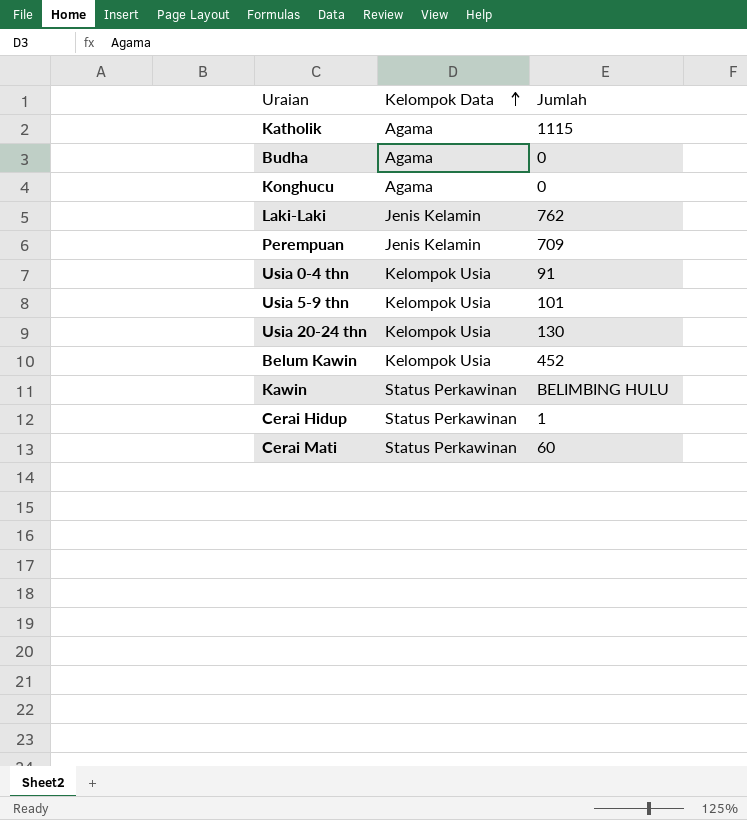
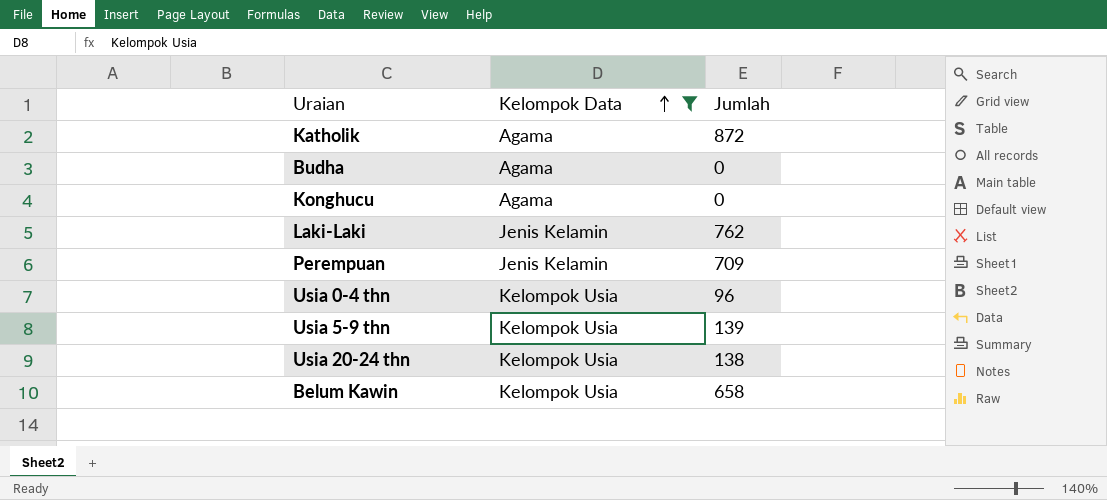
filter: none -> Kelompok Data != Status Perkawinan
Katholik | Jumlah: 1115 -> 872
Usia 0-4 thn | Jumlah: 91 -> 96
Usia 5-9 thn | Jumlah: 101 -> 139
Usia 20-24 thn | Jumlah: 130 -> 138
Belum Kawin | Jumlah: 452 -> 658

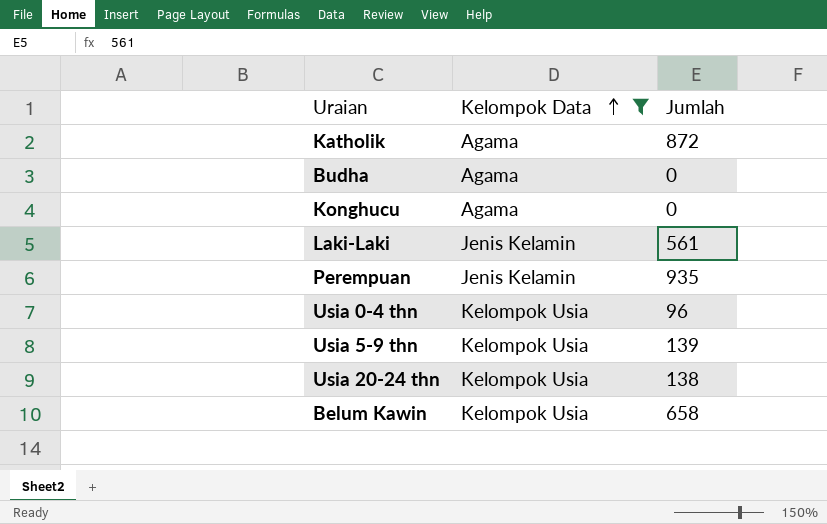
Laki-Laki | Jumlah: 762 -> 561
Perempuan | Jumlah: 709 -> 935

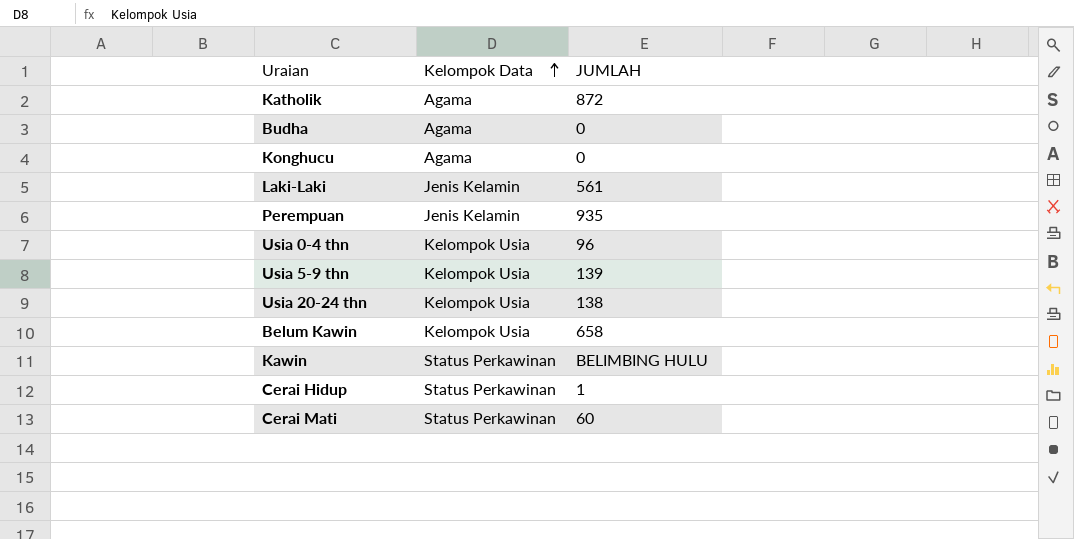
filter: Kelompok Data != Status Perkawinan -> none
column name: Jumlah -> JUMLAH

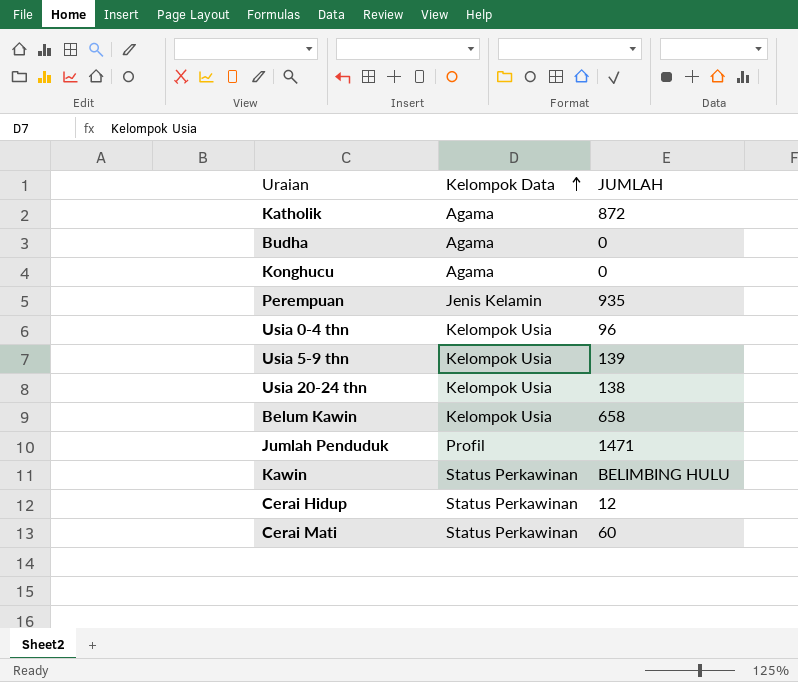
row Laki-Laki: Jenis Kelamin | 561 -> none
row Jumlah Penduduk: none -> Profil | 1471
Cerai Hidup | JUMLAH: 1 -> 12

